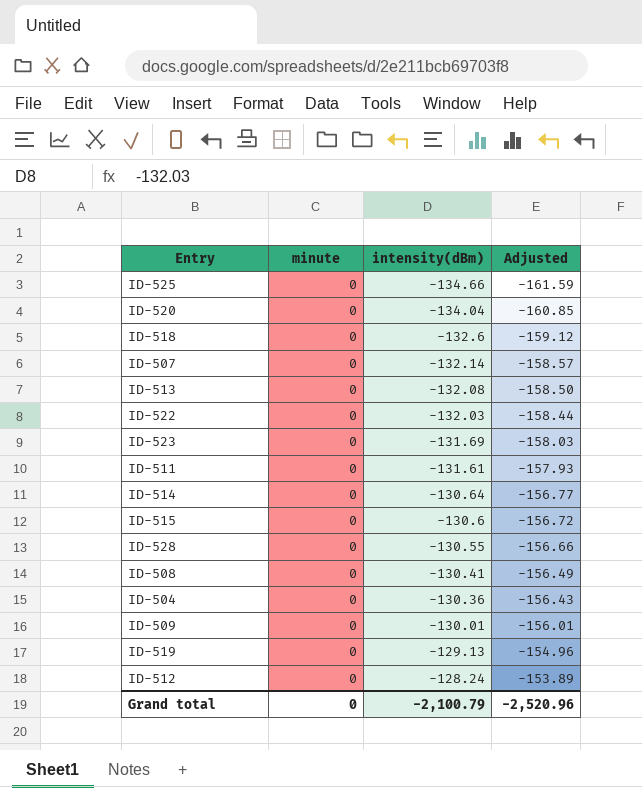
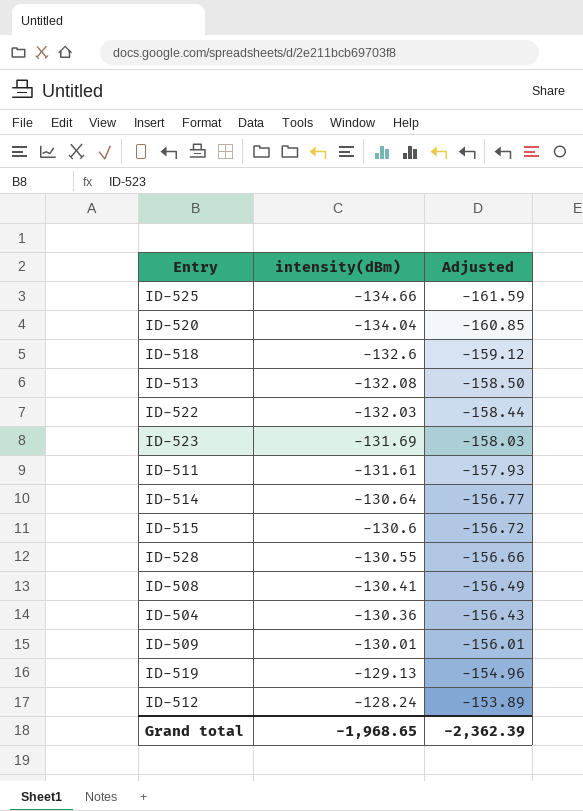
column minute | position: 2 -> none
row ID-507: 0 | -132.14 | -158.57 -> none
Grand total | intensity(dBm): -2,100.79 -> -1,968.65
Grand total | Adjusted: -2,520.96 -> -2,362.39

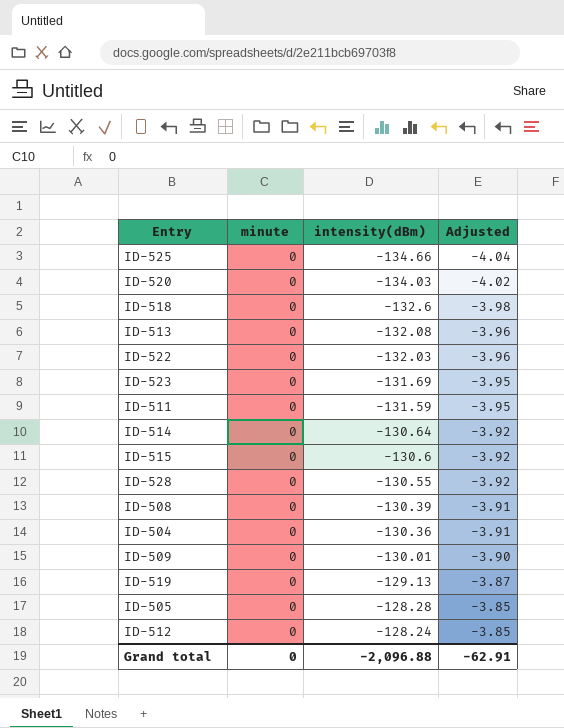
column minute | position: none -> 2
column Adjusted | formula: [intensity(dBm)] * 1.2 -> [intensity(dBm)] * 0.03
ID-520 | intensity(dBm): -134.04 -> -134.03
ID-511 | intensity(dBm): -131.61 -> -131.59
ID-508 | intensity(dBm): -130.41 -> -130.39
row ID-505: none -> 0 | -128.28 | -3.85
Grand total | intensity(dBm): -1,968.65 -> -2,096.88
Grand total | Adjusted: -2,362.39 -> -62.91

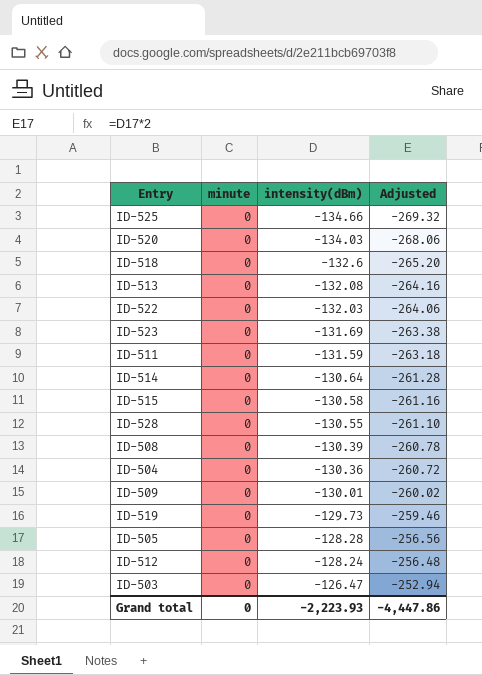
column Adjusted | formula: [intensity(dBm)] * 0.03 -> [intensity(dBm)] * 2
ID-515 | intensity(dBm): -130.6 -> -130.58
ID-519 | intensity(dBm): -129.13 -> -129.73
row ID-503: none -> 0 | -126.47 | -252.94
Grand total | intensity(dBm): -2,096.88 -> -2,223.93
Grand total | Adjusted: -62.91 -> -4,447.86

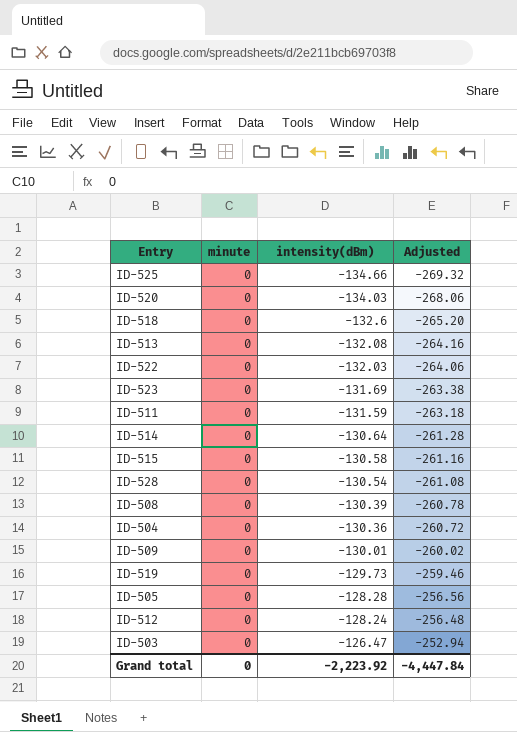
ID-528 | intensity(dBm): -130.55 -> -130.54
ID-528 | Adjusted: -261.10 -> -261.08
Grand total | intensity(dBm): -2,223.93 -> -2,223.92
Grand total | Adjusted: -4,447.86 -> -4,447.84

